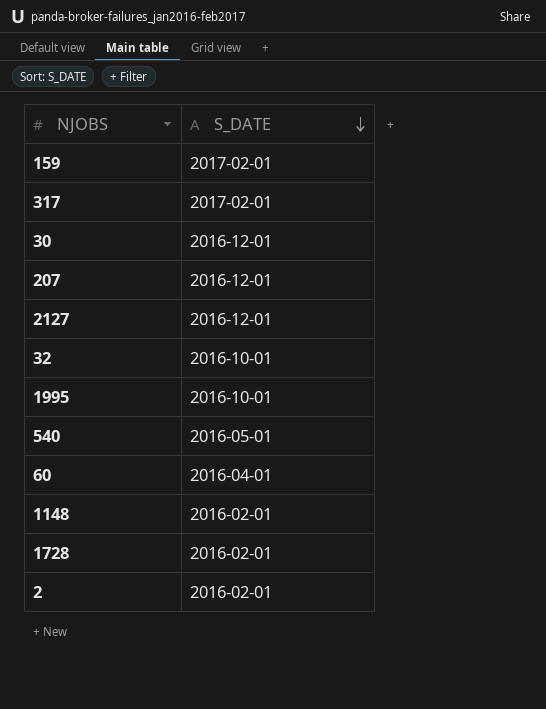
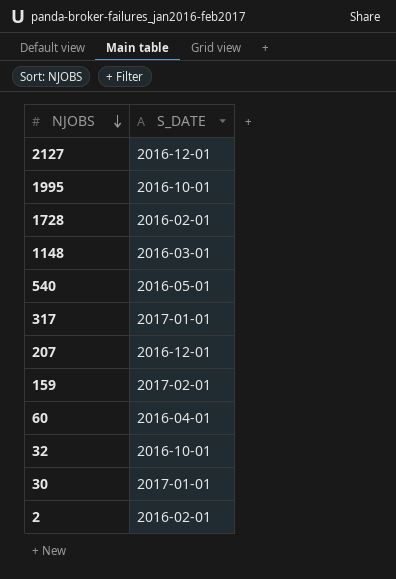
row order: S_DATE descending -> NJOBS descending
1148 | S_DATE: 2016-02-01 -> 2016-03-01
317 | S_DATE: 2017-02-01 -> 2017-01-01
30 | S_DATE: 2016-12-01 -> 2017-01-01

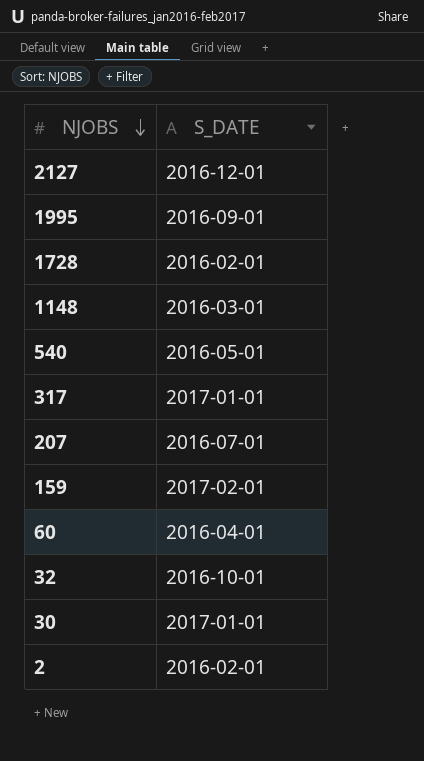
1995 | S_DATE: 2016-10-01 -> 2016-09-01
207 | S_DATE: 2016-12-01 -> 2016-07-01

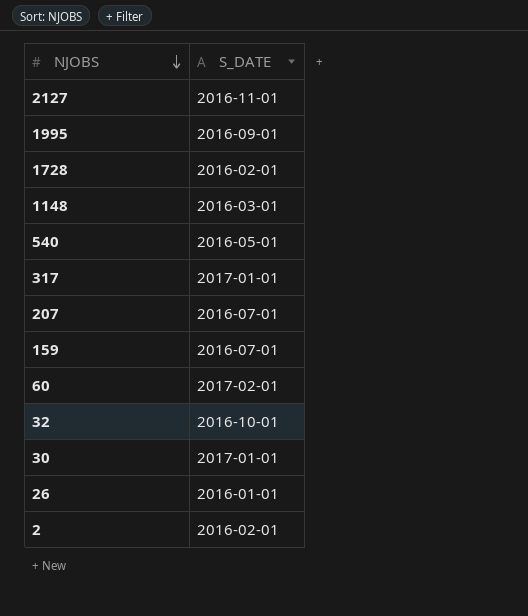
2127 | S_DATE: 2016-12-01 -> 2016-11-01
159 | S_DATE: 2017-02-01 -> 2016-07-01
60 | S_DATE: 2016-04-01 -> 2017-02-01
row 26: none -> 2016-01-01

